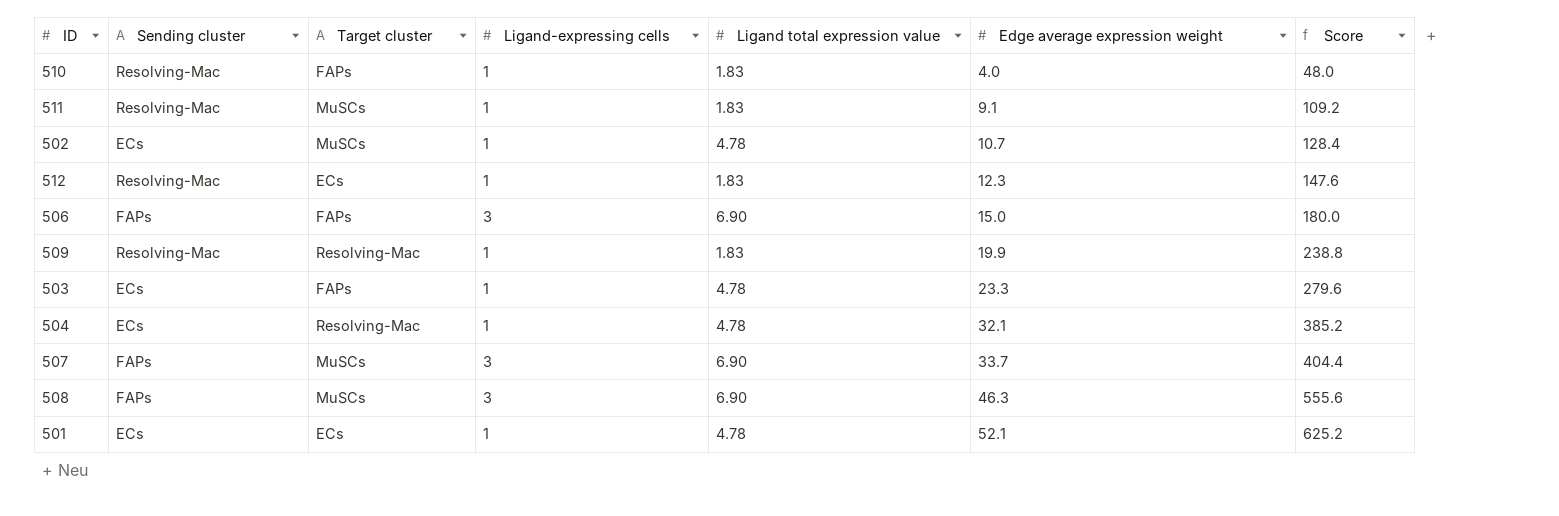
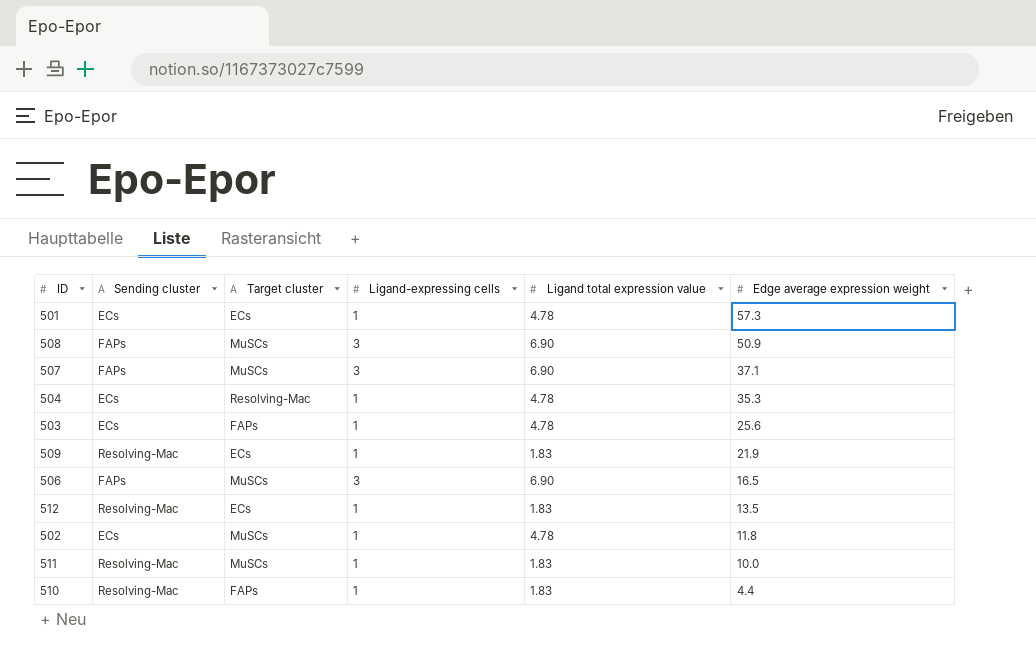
row order: Edge average expression weight ascending -> Edge average expression weight descending
column Score | formula: [Edge average expression weight] * 12 -> none
501 | Edge average expression weight: 52.1 -> 57.3
508 | Edge average expression weight: 46.3 -> 50.9
507 | Edge average expression weight: 33.7 -> 37.1
504 | Edge average expression weight: 32.1 -> 35.3
503 | Edge average expression weight: 23.3 -> 25.6
509 | Target cluster: Resolving-Mac -> ECs
509 | Edge average expression weight: 19.9 -> 21.9
506 | Target cluster: FAPs -> MuSCs
506 | Edge average expression weight: 15.0 -> 16.5
512 | Edge average expression weight: 12.3 -> 13.5
502 | Edge average expression weight: 10.7 -> 11.8
511 | Edge average expression weight: 9.1 -> 10.0
510 | Edge average expression weight: 4.0 -> 4.4

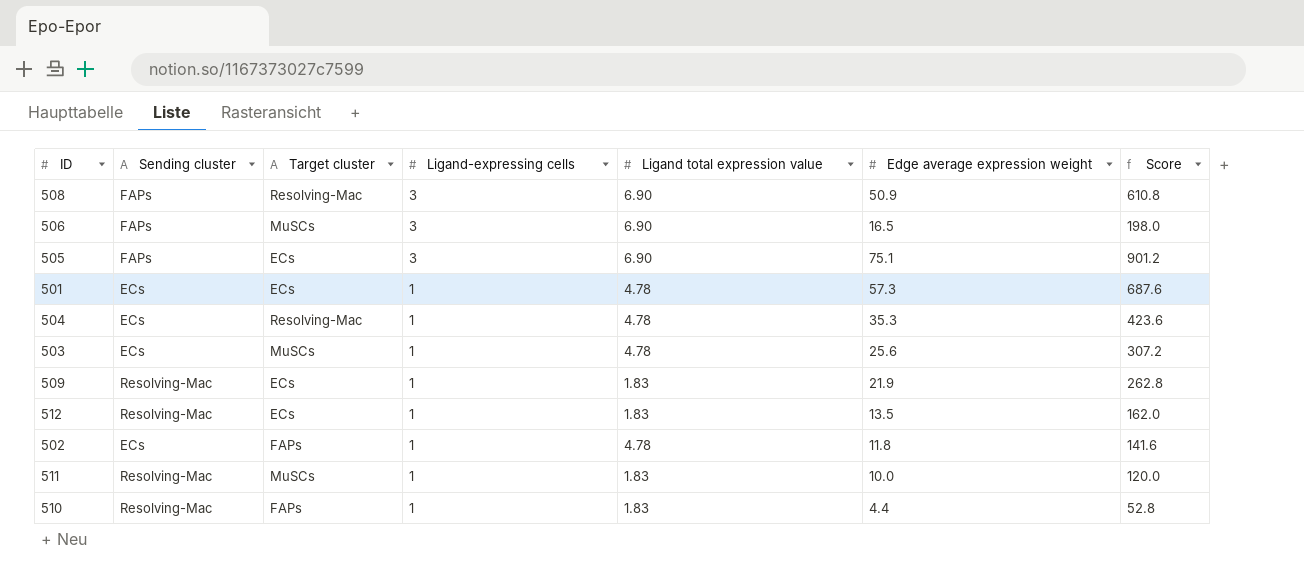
row order: Edge average expression weight descending -> Ligand-expressing cells descending
column Score | formula: none -> [Edge average expression weight] * 12
row 507: FAPs | MuSCs | 3 | 6.90 | 37.1 -> none
508 | Target cluster: MuSCs -> Resolving-Mac
row 505: none -> FAPs | ECs | 3 | 6.90 | 75.1 | 901.2
503 | Target cluster: FAPs -> MuSCs
502 | Target cluster: MuSCs -> FAPs

